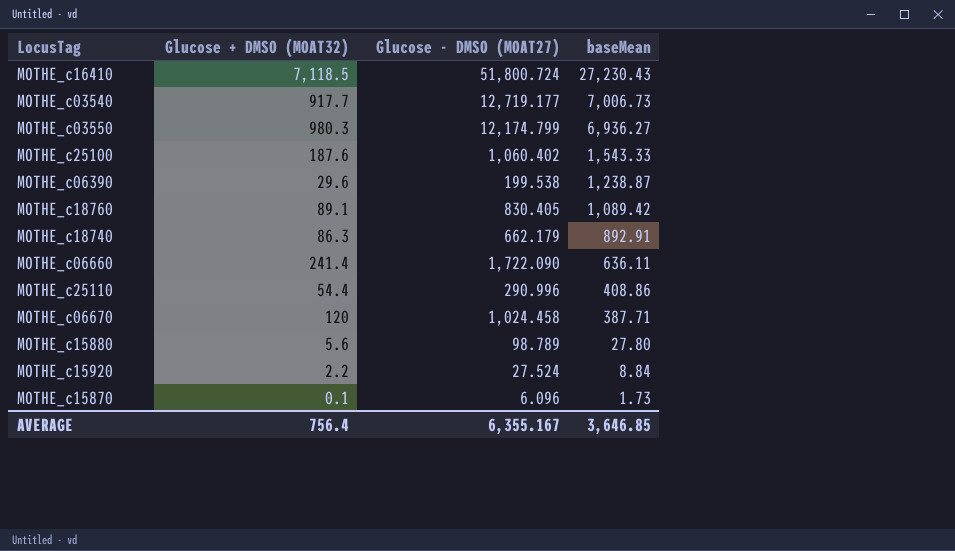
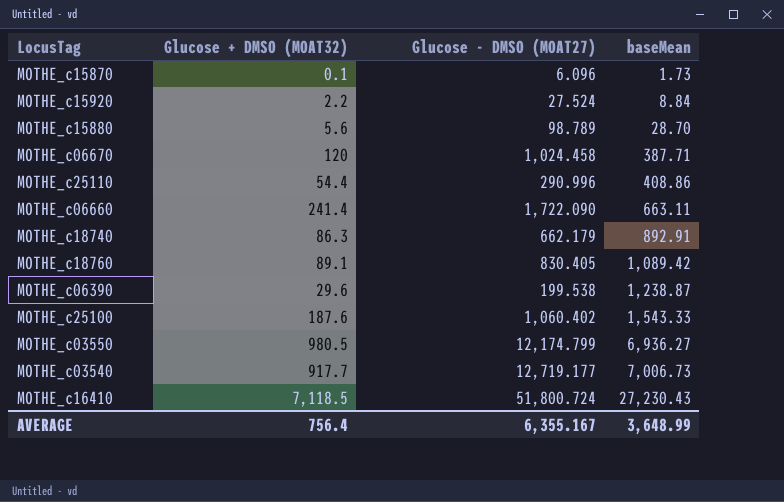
row order: baseMean descending -> baseMean ascending
MOTHE_c15880 | baseMean: 27.80 -> 28.70
MOTHE_c06660 | baseMean: 636.11 -> 663.11
MOTHE_c03550 | Glucose + DMSO (MOAT32): 980.3 -> 980.5
AVERAGE | baseMean: 3,646.85 -> 3,648.99

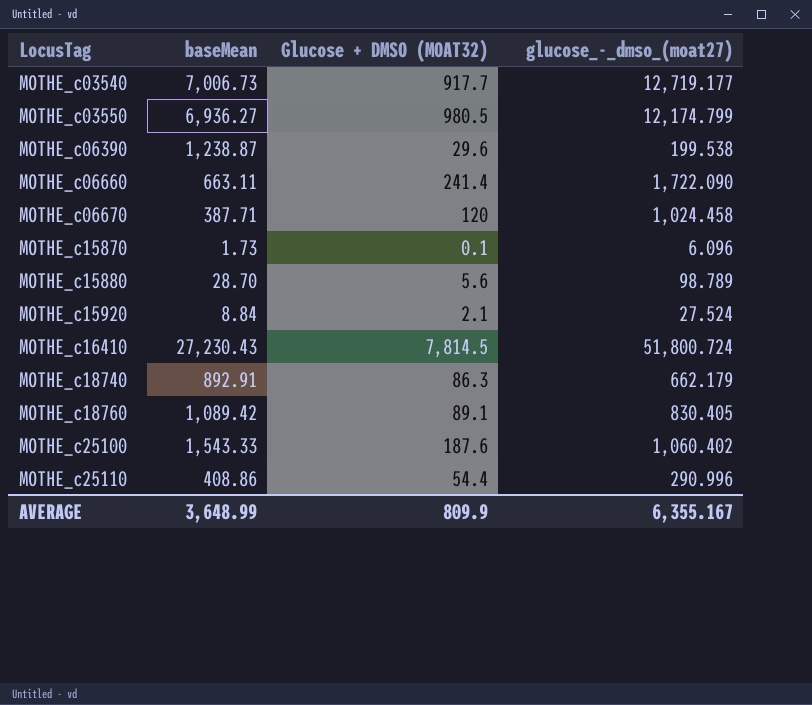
row order: baseMean ascending -> LocusTag ascending
column baseMean | position: 4 -> 2
column name: Glucose - DMSO (MOAT27) -> glucose_-_dmso_(moat27)
MOTHE_c15920 | Glucose + DMSO (MOAT32): 2.2 -> 2.1
MOTHE_c16410 | Glucose + DMSO (MOAT32): 7,118.5 -> 7,814.5
AVERAGE | Glucose + DMSO (MOAT32): 756.4 -> 809.9

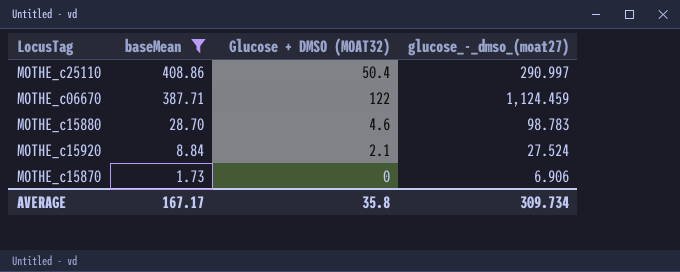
filter: none -> baseMean <= 408.86
row order: LocusTag ascending -> baseMean descending
MOTHE_c25110 | Glucose + DMSO (MOAT32): 54.4 -> 50.4
MOTHE_c25110 | glucose_-_dmso_(moat27): 290.996 -> 290.997
MOTHE_c06670 | Glucose + DMSO (MOAT32): 120 -> 122
MOTHE_c06670 | glucose_-_dmso_(moat27): 1,024.458 -> 1,124.459
MOTHE_c15880 | Glucose + DMSO (MOAT32): 5.6 -> 4.6
MOTHE_c15880 | glucose_-_dmso_(moat27): 98.789 -> 98.783
MOTHE_c15870 | Glucose + DMSO (MOAT32): 0.1 -> 0
MOTHE_c15870 | glucose_-_dmso_(moat27): 6.096 -> 6.906
AVERAGE | baseMean: 3,648.99 -> 167.17
AVERAGE | Glucose + DMSO (MOAT32): 809.9 -> 35.8
AVERAGE | glucose_-_dmso_(moat27): 6,355.167 -> 309.734

